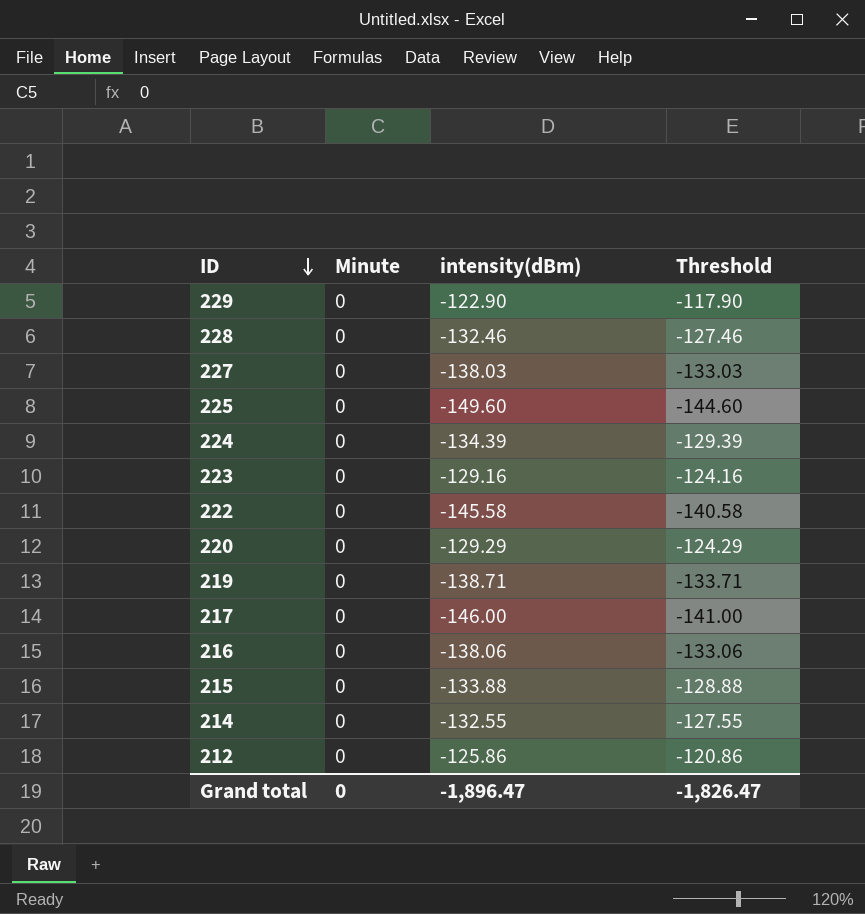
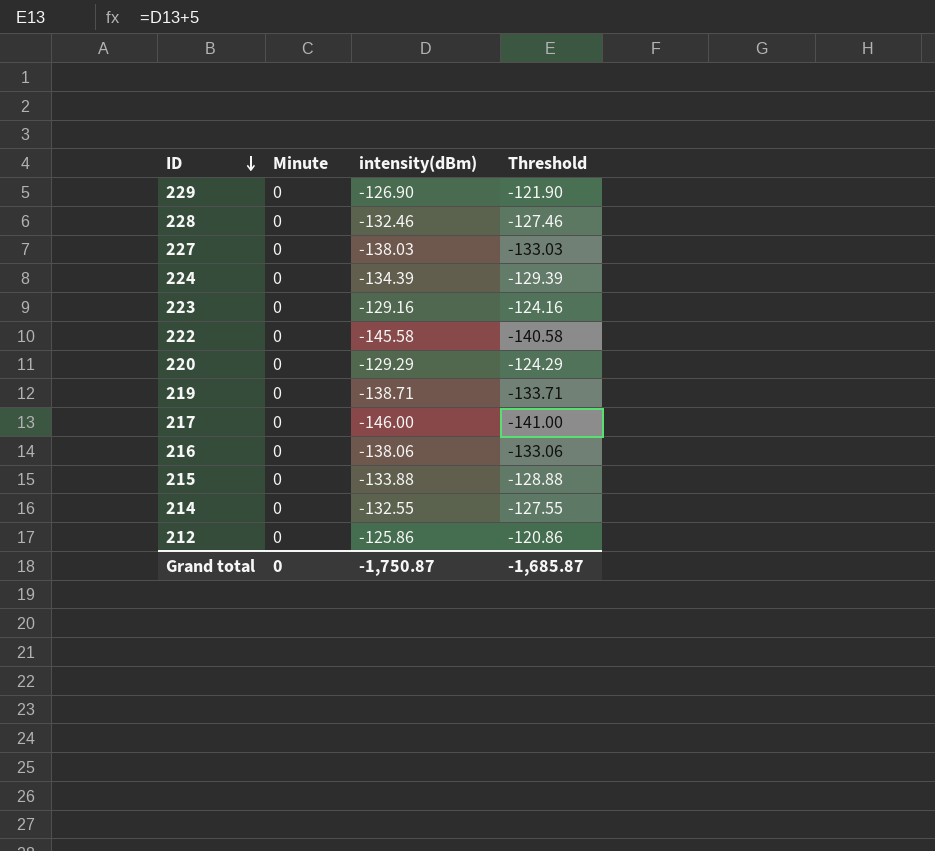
row 225: 0 | -149.60 | -144.60 -> none
229 | intensity(dBm): -122.90 -> -126.90
229 | Threshold: -117.90 -> -121.90
Grand total | intensity(dBm): -1,896.47 -> -1,750.87
Grand total | Threshold: -1,826.47 -> -1,685.87

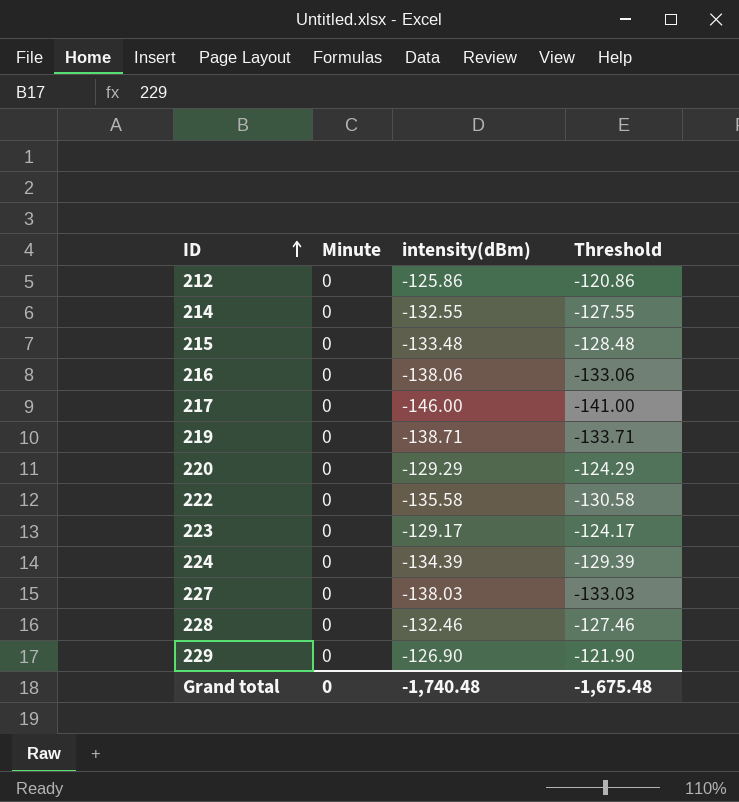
row order: ID descending -> ID ascending
215 | intensity(dBm): -133.88 -> -133.48
215 | Threshold: -128.88 -> -128.48
222 | intensity(dBm): -145.58 -> -135.58
222 | Threshold: -140.58 -> -130.58
223 | intensity(dBm): -129.16 -> -129.17
223 | Threshold: -124.16 -> -124.17
Grand total | intensity(dBm): -1,750.87 -> -1,740.48
Grand total | Threshold: -1,685.87 -> -1,675.48

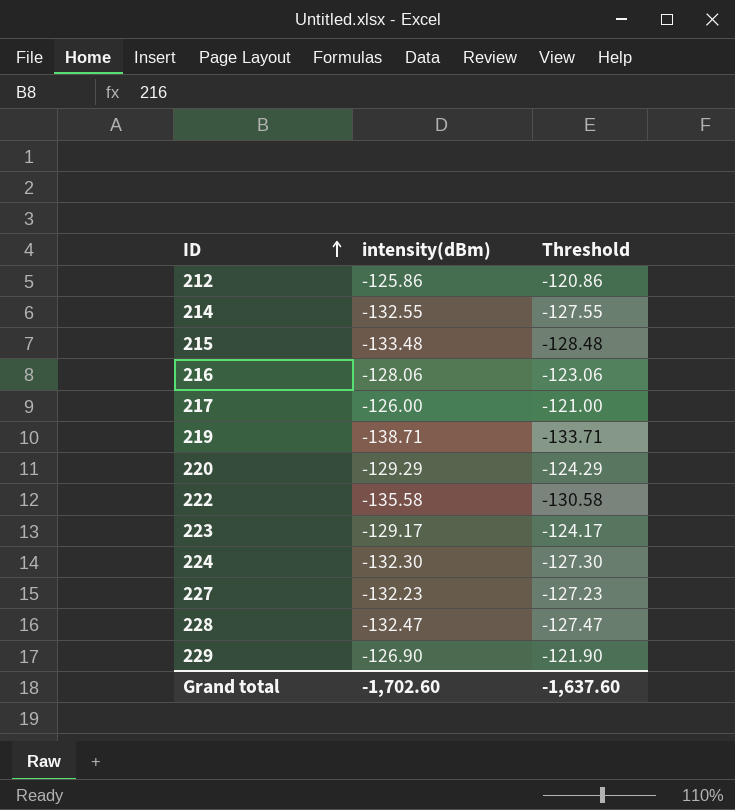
column Minute | position: 2 -> none
216 | intensity(dBm): -138.06 -> -128.06
216 | Threshold: -133.06 -> -123.06
217 | intensity(dBm): -146.00 -> -126.00
217 | Threshold: -141.00 -> -121.00
224 | intensity(dBm): -134.39 -> -132.30
224 | Threshold: -129.39 -> -127.30
227 | intensity(dBm): -138.03 -> -132.23
227 | Threshold: -133.03 -> -127.23
228 | intensity(dBm): -132.46 -> -132.47
228 | Threshold: -127.46 -> -127.47
Grand total | intensity(dBm): -1,740.48 -> -1,702.60
Grand total | Threshold: -1,675.48 -> -1,637.60

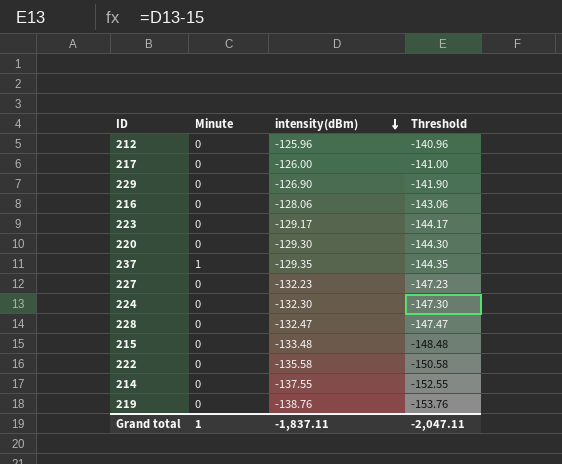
row order: ID ascending -> intensity(dBm) descending
column Minute | position: none -> 2
column Threshold | formula: [intensity(dBm)] + 5 -> [intensity(dBm)] - 15
212 | intensity(dBm): -125.86 -> -125.96
220 | intensity(dBm): -129.29 -> -129.30
row 237: none -> 1 | -129.35 | -144.35
214 | intensity(dBm): -132.55 -> -137.55
219 | intensity(dBm): -138.71 -> -138.76
Grand total | intensity(dBm): -1,702.60 -> -1,837.11
Grand total | Threshold: -1,637.60 -> -2,047.11

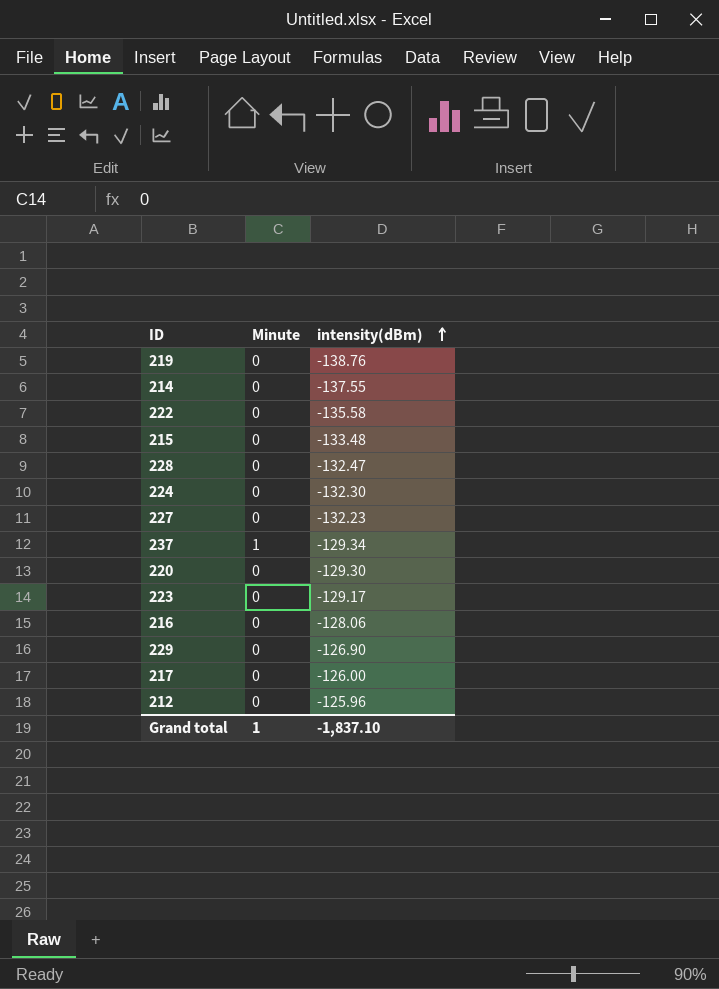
row order: intensity(dBm) descending -> intensity(dBm) ascending
column Threshold | formula: [intensity(dBm)] - 15 -> none
237 | intensity(dBm): -129.35 -> -129.34
Grand total | intensity(dBm): -1,837.11 -> -1,837.10

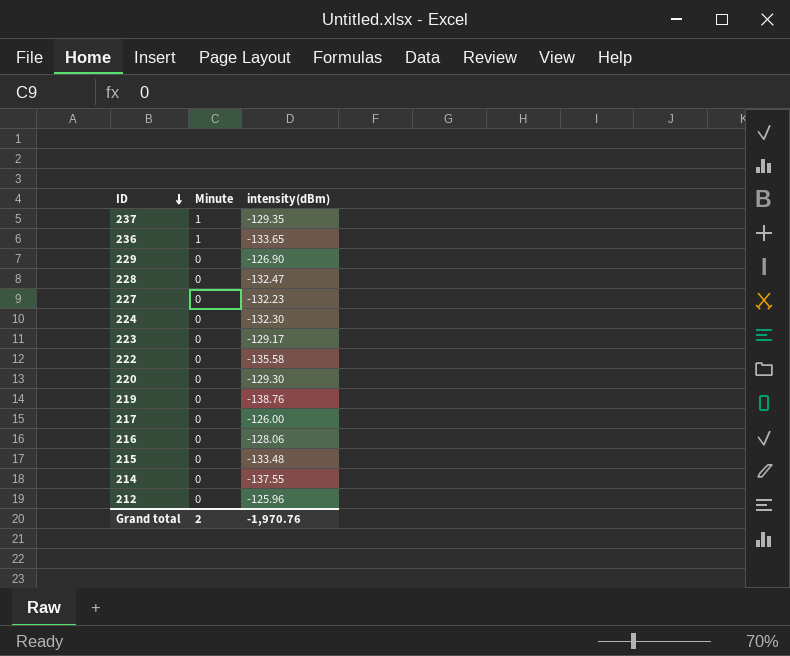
row order: intensity(dBm) ascending -> ID descending
237 | intensity(dBm): -129.34 -> -129.35
row 236: none -> 1 | -133.65
Grand total | Minute: 1 -> 2
Grand total | intensity(dBm): -1,837.10 -> -1,970.76

